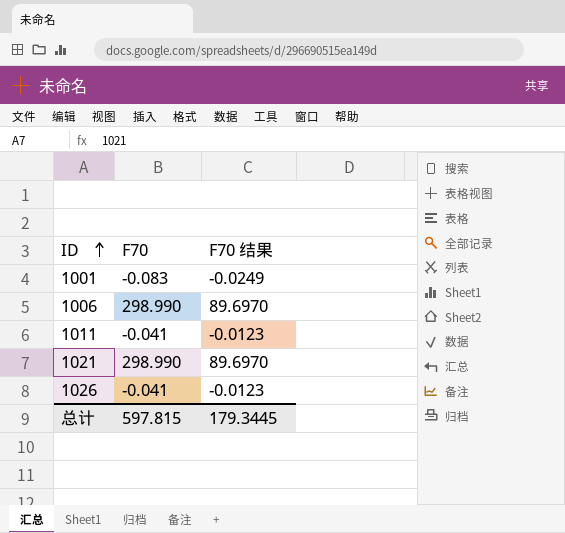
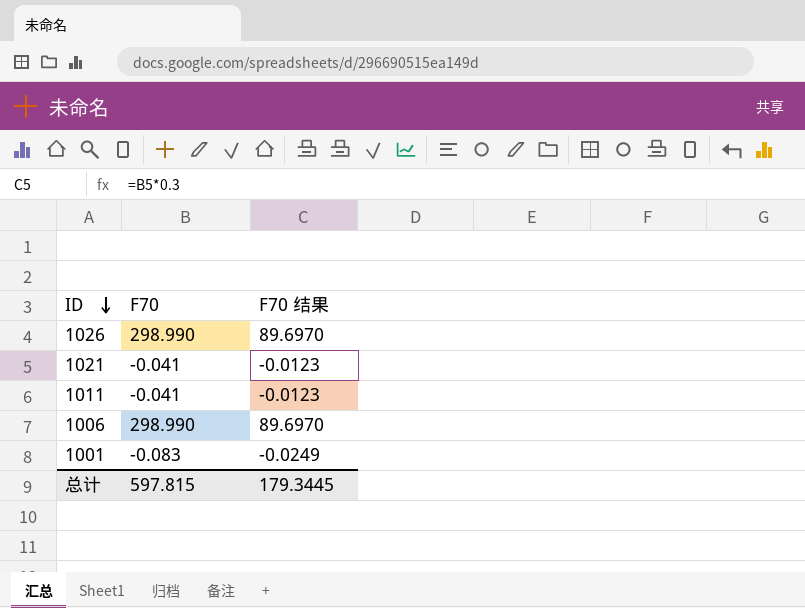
row order: ID ascending -> ID descending
1026 | F70: -0.041 -> 298.990
1026 | F70 结果: -0.0123 -> 89.6970
1021 | F70: 298.990 -> -0.041
1021 | F70 结果: 89.6970 -> -0.0123

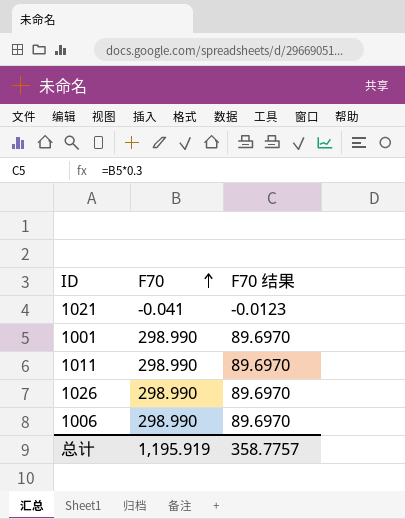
row order: ID descending -> F70 ascending
1001 | F70: -0.083 -> 298.990
1001 | F70 结果: -0.0249 -> 89.6970
1011 | F70: -0.041 -> 298.990
1011 | F70 结果: -0.0123 -> 89.6970
总计 | F70: 597.815 -> 1,195.919
总计 | F70 结果: 179.3445 -> 358.7757

